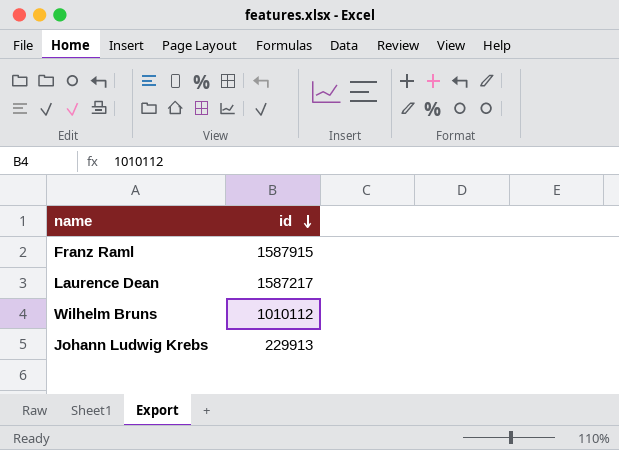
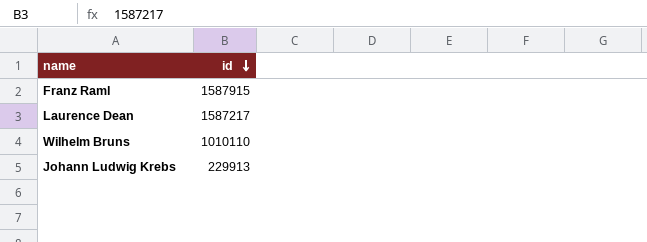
Wilhelm Bruns | id: 1010112 -> 1010110

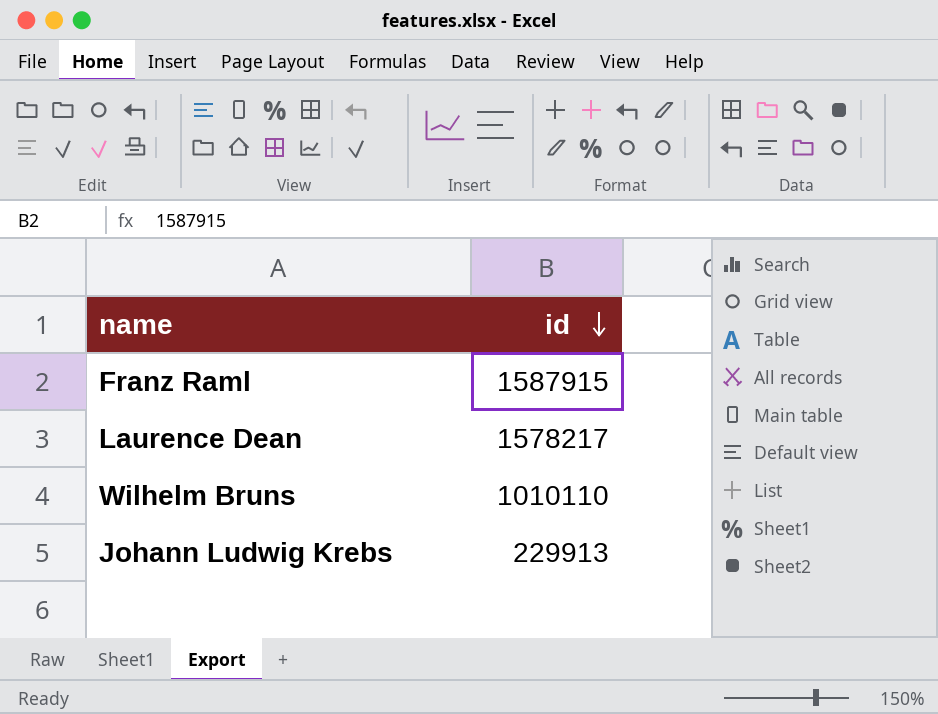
Laurence Dean | id: 1587217 -> 1578217

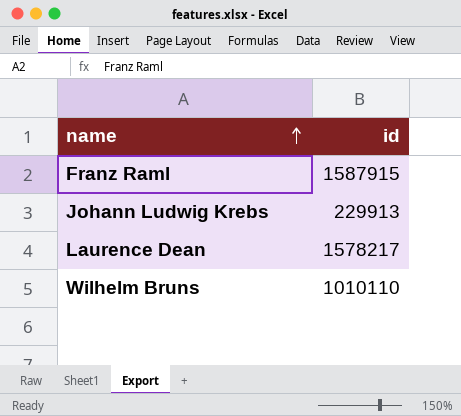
row order: id descending -> name ascending

